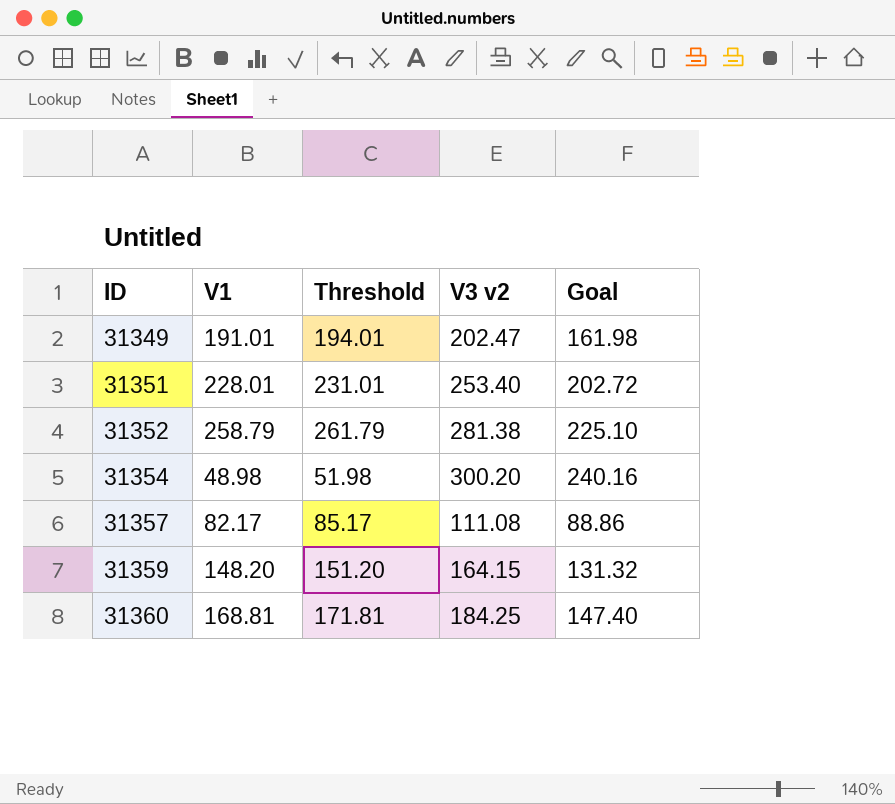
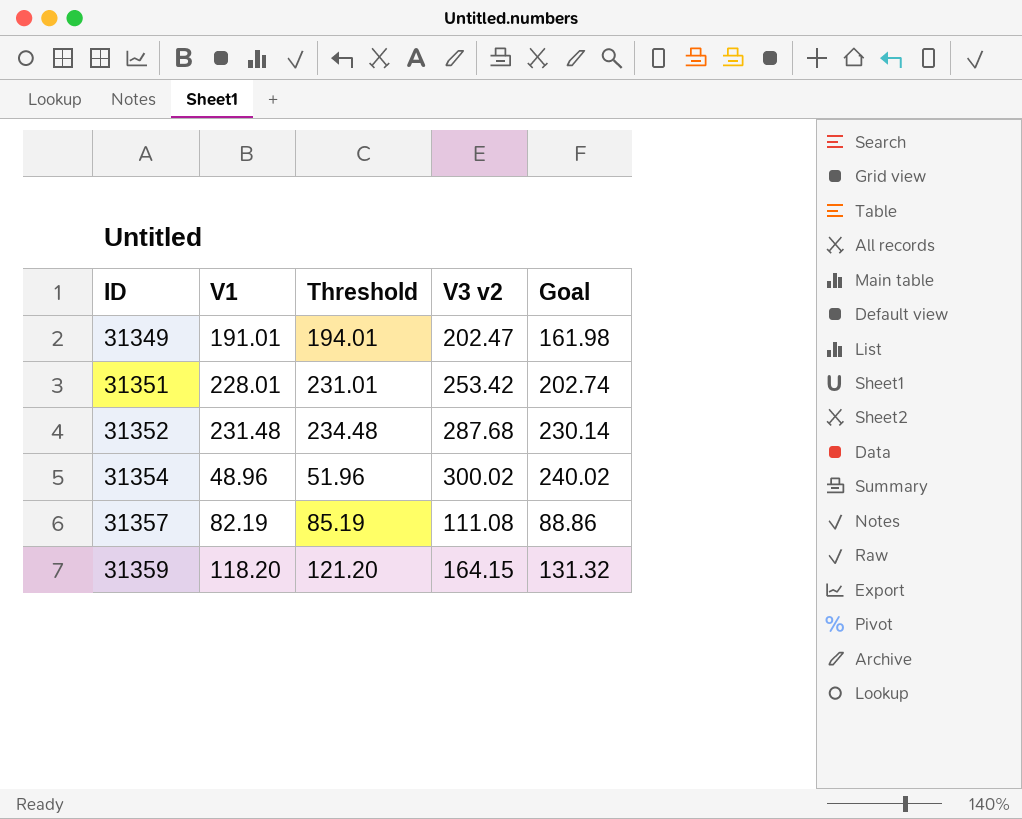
row 31360: 168.81 | 171.81 | 184.25 | 147.40 -> none
31351 | V3 v2: 253.40 -> 253.42
31351 | Goal: 202.72 -> 202.74
31352 | V1: 258.79 -> 231.48
31352 | Threshold: 261.79 -> 234.48
31352 | V3 v2: 281.38 -> 287.68
31352 | Goal: 225.10 -> 230.14
31354 | V1: 48.98 -> 48.96
31354 | Threshold: 51.98 -> 51.96
31354 | V3 v2: 300.20 -> 300.02
31354 | Goal: 240.16 -> 240.02
31357 | V1: 82.17 -> 82.19
31357 | Threshold: 85.17 -> 85.19
31359 | V1: 148.20 -> 118.20
31359 | Threshold: 151.20 -> 121.20

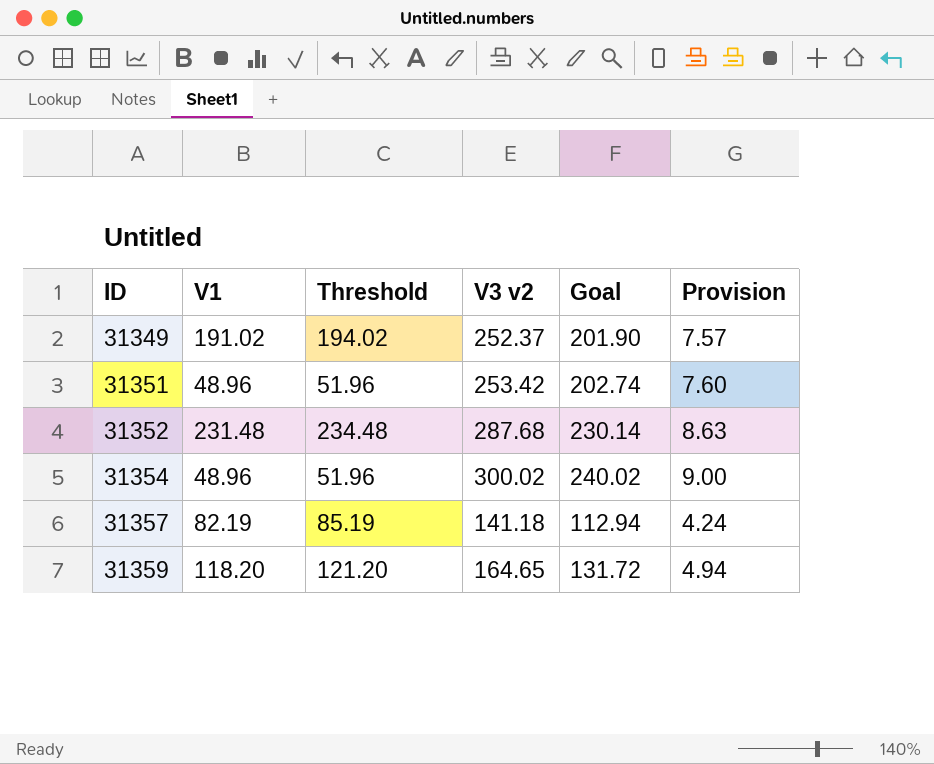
column Provision | formula: none -> [V3 v2] * 0.03
31349 | V1: 191.01 -> 191.02
31349 | Threshold: 194.01 -> 194.02
31349 | V3 v2: 202.47 -> 252.37
31349 | Goal: 161.98 -> 201.90
31351 | V1: 228.01 -> 48.96
31351 | Threshold: 231.01 -> 51.96
31357 | V3 v2: 111.08 -> 141.18
31357 | Goal: 88.86 -> 112.94
31359 | V3 v2: 164.15 -> 164.65
31359 | Goal: 131.32 -> 131.72

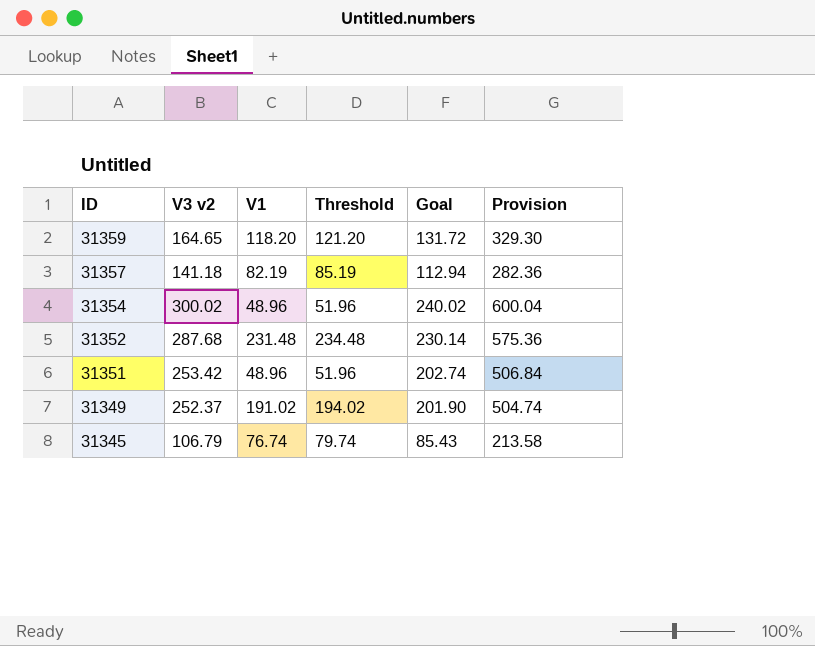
row order: ID ascending -> ID descending
column V3 v2 | position: 4 -> 2
column Provision | formula: [V3 v2] * 0.03 -> [V3 v2] * 2
row 31345: none -> 106.79 | 76.74 | 79.74 | 85.43 | 213.58

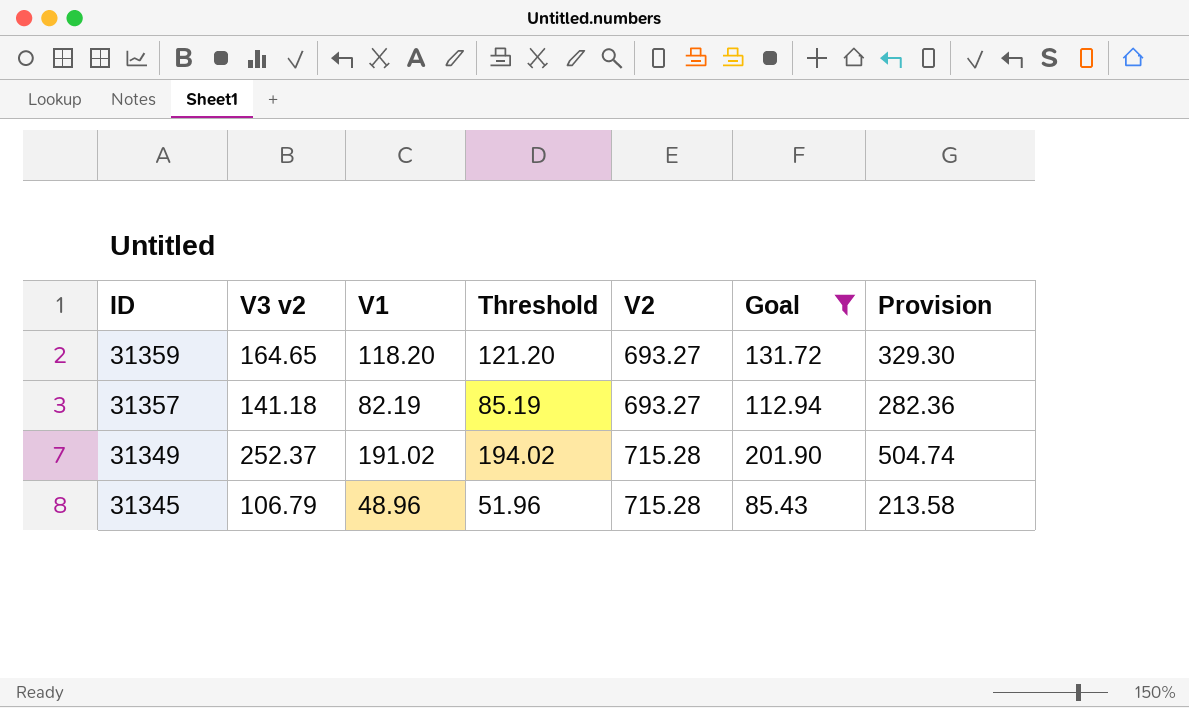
filter: none -> Goal <= 201.90
column V2 | position: none -> 5
31345 | V1: 76.74 -> 48.96
31345 | Threshold: 79.74 -> 51.96

